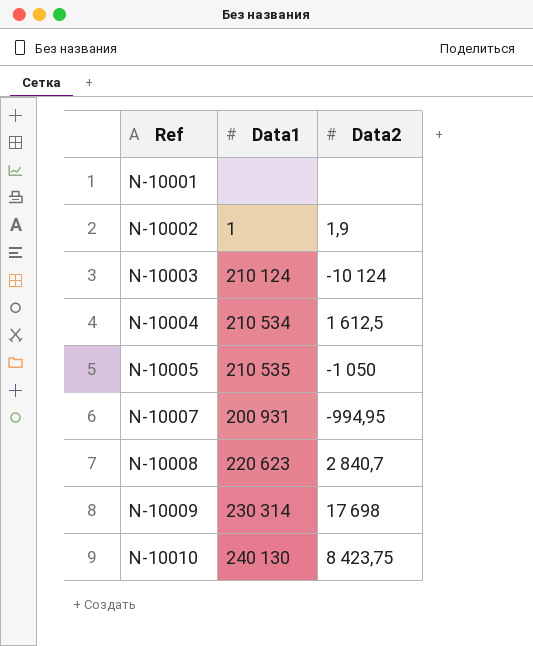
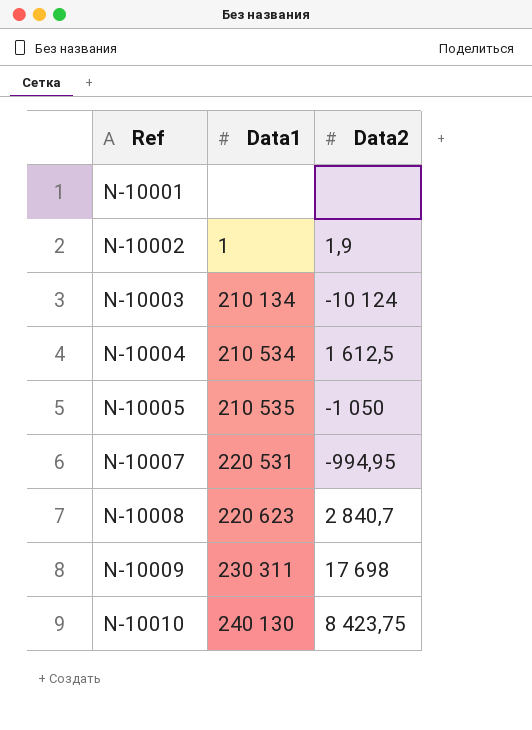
N-10003 | Data1: 210 124 -> 210 134
N-10007 | Data1: 200 931 -> 220 531
N-10009 | Data1: 230 314 -> 230 311

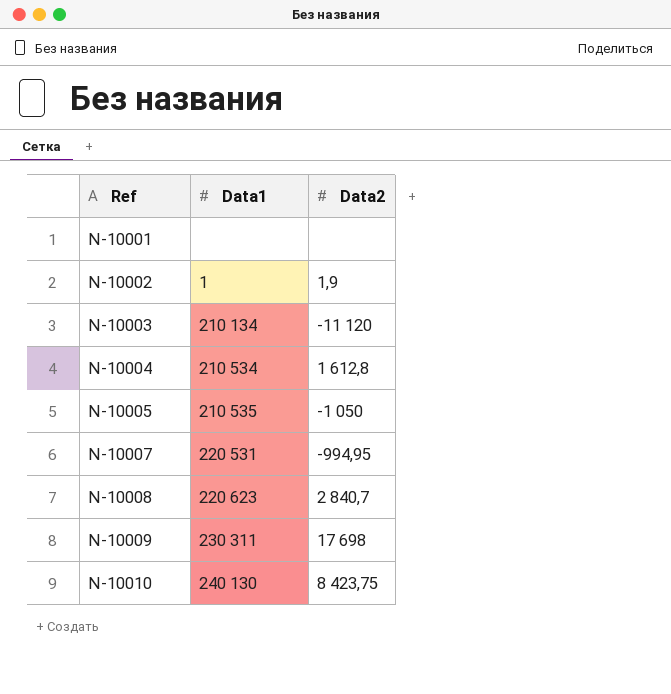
N-10003 | Data2: -10 124 -> -11 120
N-10004 | Data2: 1 612,5 -> 1 612,8

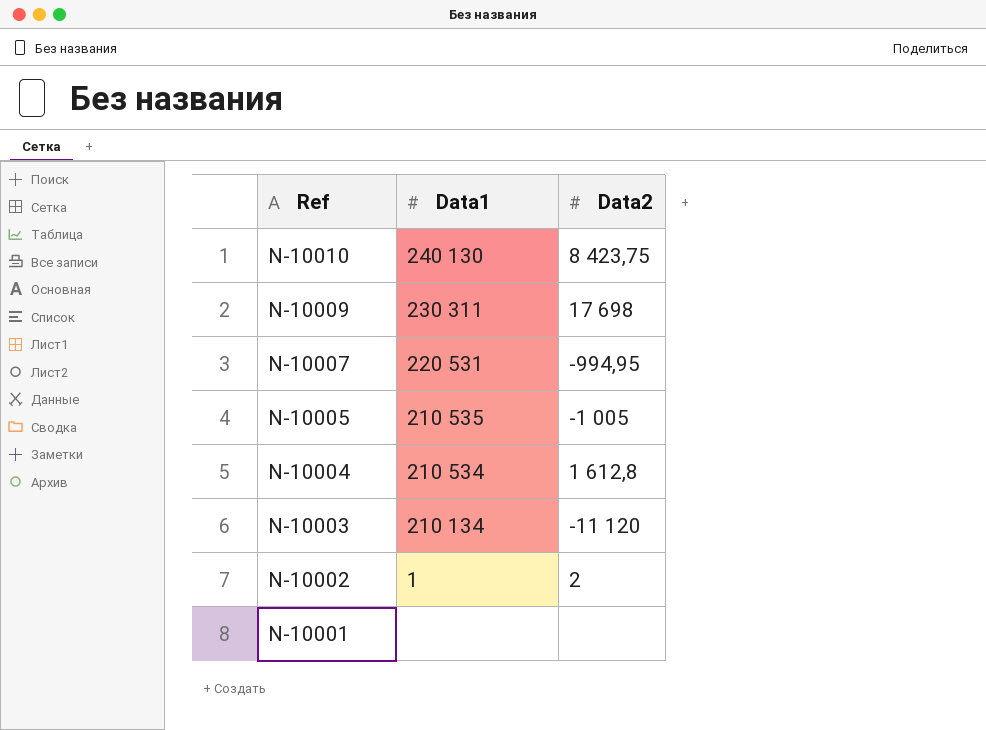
row order: Ref ascending -> Ref descending
row N-10008: 220 623 | 2 840,7 -> none
N-10005 | Data2: -1 050 -> -1 005
N-10002 | Data2: 1,9 -> 2

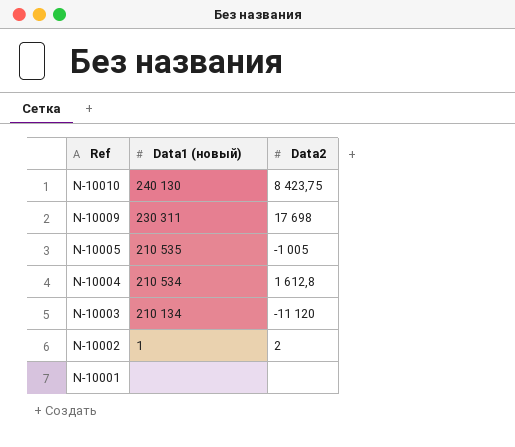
column name: Data1 -> Data1 (новый)
row N-10007: 220 531 | -994,95 -> none

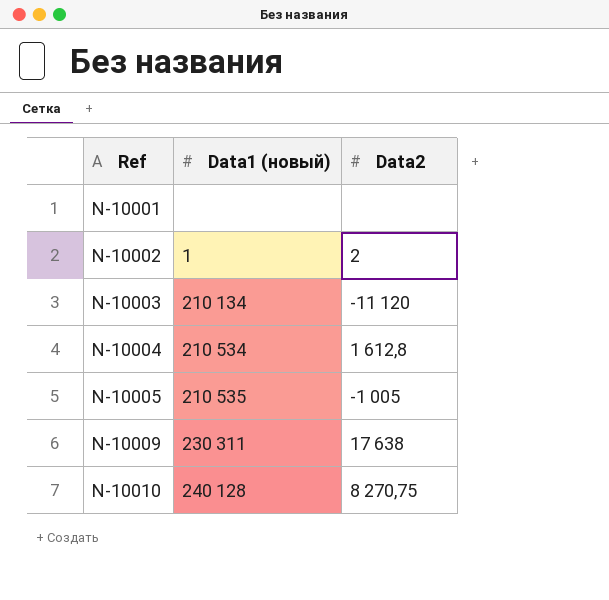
row order: Ref descending -> Ref ascending
N-10009 | Data2: 17 698 -> 17 638
N-10010 | Data1 (новый): 240 130 -> 240 128
N-10010 | Data2: 8 423,75 -> 8 270,75

